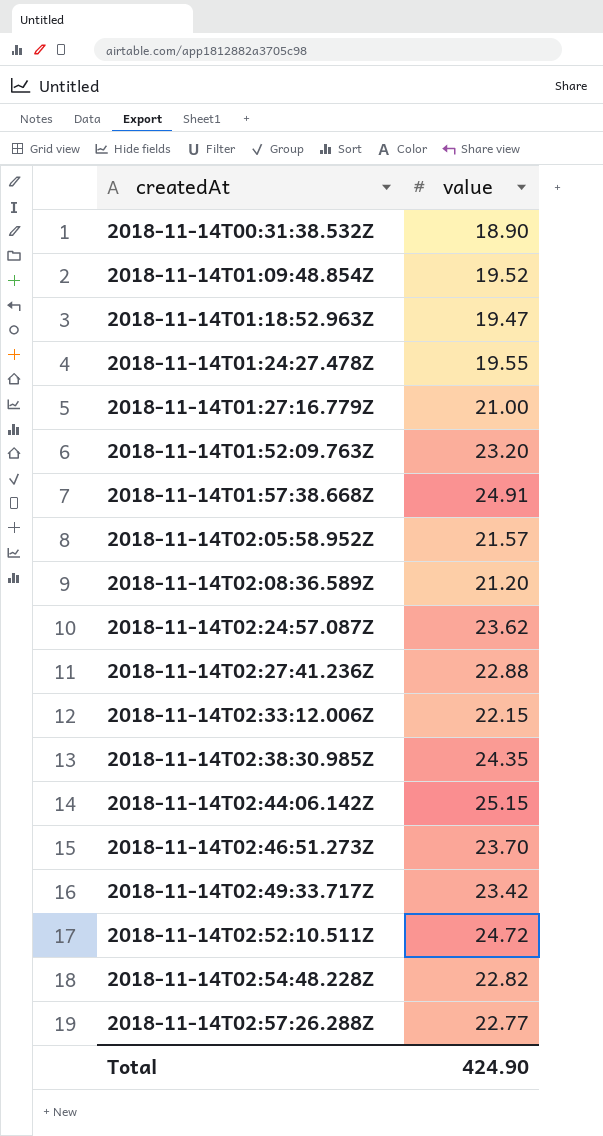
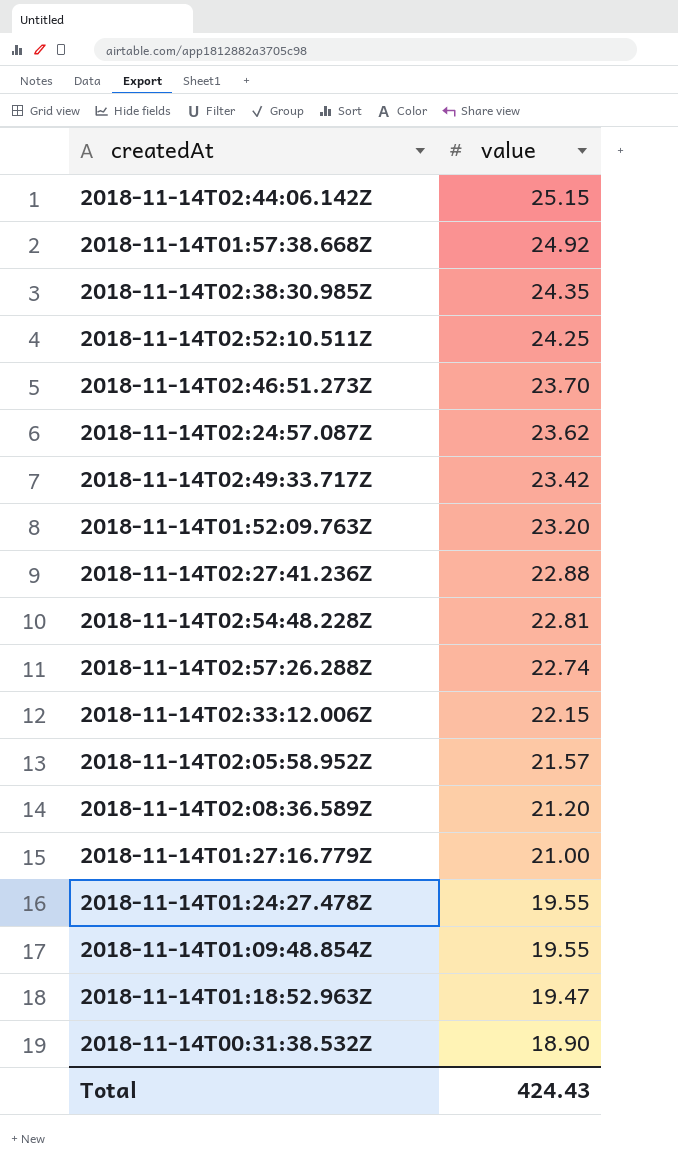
row order: createdAt ascending -> value descending
2018-11-14T01:57:38.668Z | value: 24.91 -> 24.92
2018-11-14T02:52:10.511Z | value: 24.72 -> 24.25
2018-11-14T02:54:48.228Z | value: 22.82 -> 22.81
2018-11-14T02:57:26.288Z | value: 22.77 -> 22.74
2018-11-14T01:09:48.854Z | value: 19.52 -> 19.55
Total | value: 424.90 -> 424.43

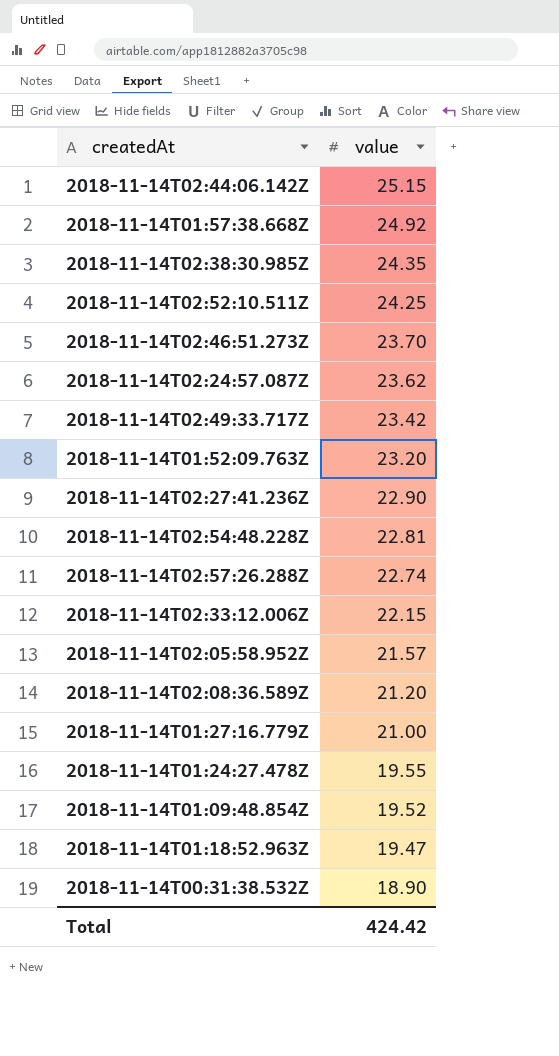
2018-11-14T02:27:41.236Z | value: 22.88 -> 22.90
2018-11-14T01:09:48.854Z | value: 19.55 -> 19.52
Total | value: 424.43 -> 424.42

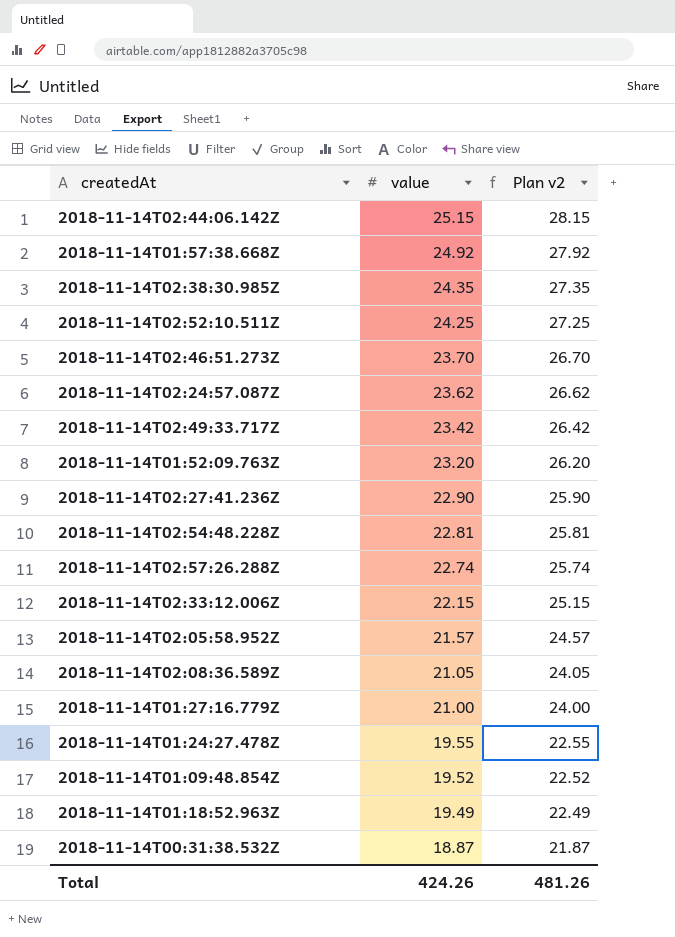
column Plan v2 | formula: none -> [value] + 3
2018-11-14T02:08:36.589Z | value: 21.20 -> 21.05
2018-11-14T01:18:52.963Z | value: 19.47 -> 19.49
2018-11-14T00:31:38.532Z | value: 18.90 -> 18.87
Total | value: 424.42 -> 424.26

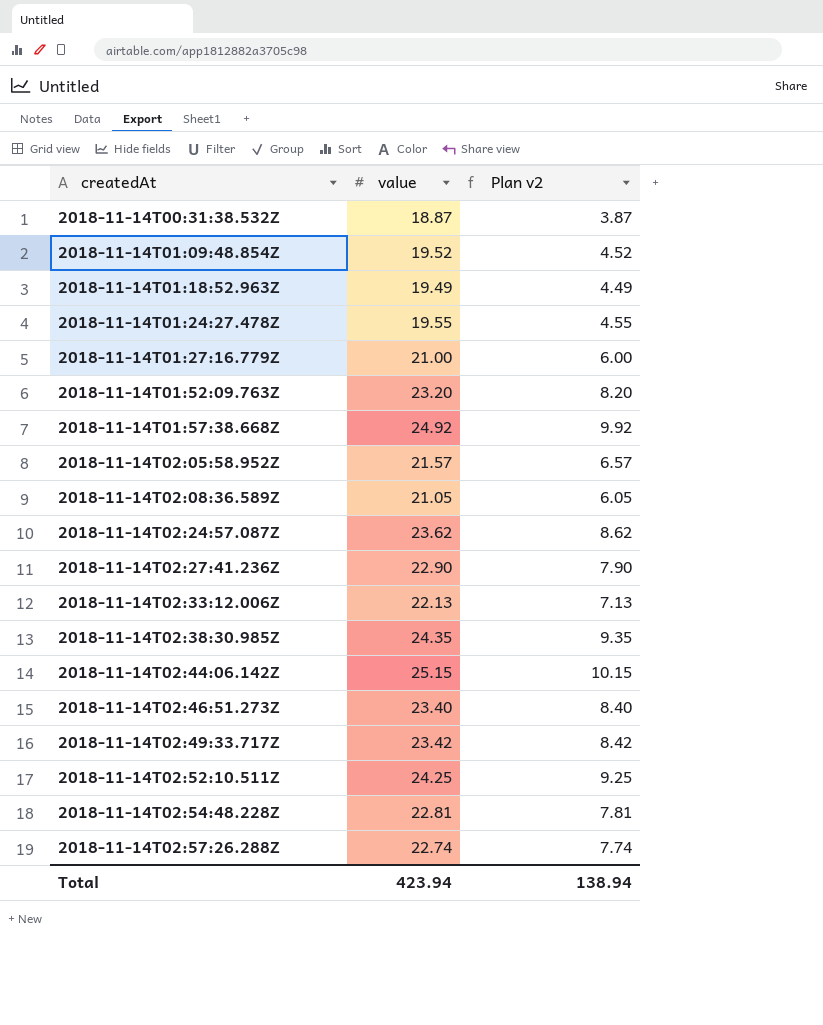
row order: value descending -> createdAt ascending
column Plan v2 | formula: [value] + 3 -> [value] - 15
2018-11-14T02:33:12.006Z | value: 22.15 -> 22.13
2018-11-14T02:46:51.273Z | value: 23.70 -> 23.40
Total | value: 424.26 -> 423.94
Total | Plan v2: 481.26 -> 138.94

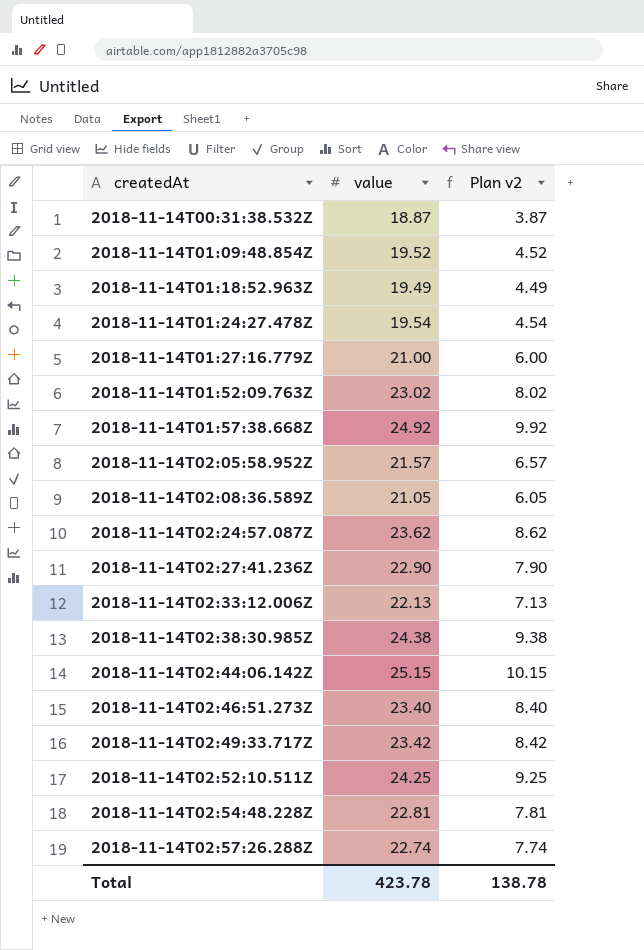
2018-11-14T01:24:27.478Z | value: 19.55 -> 19.54
2018-11-14T01:24:27.478Z | Plan v2: 4.55 -> 4.54
2018-11-14T01:52:09.763Z | value: 23.20 -> 23.02
2018-11-14T01:52:09.763Z | Plan v2: 8.20 -> 8.02
2018-11-14T02:38:30.985Z | value: 24.35 -> 24.38
2018-11-14T02:38:30.985Z | Plan v2: 9.35 -> 9.38
Total | value: 423.94 -> 423.78
Total | Plan v2: 138.94 -> 138.78

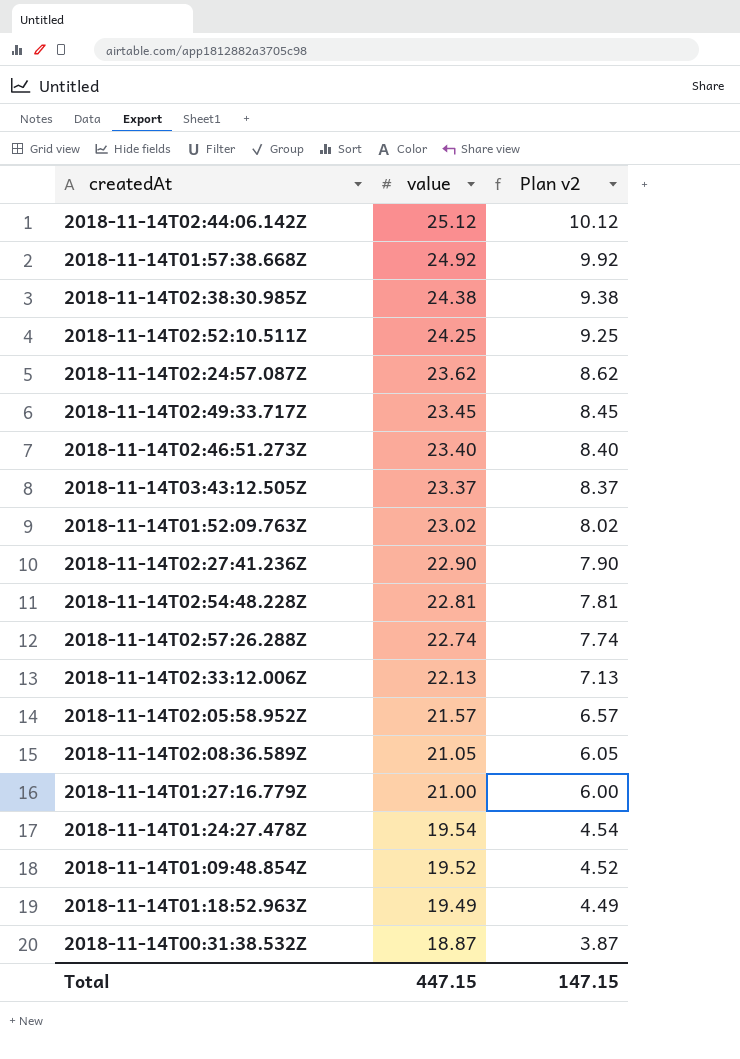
row order: createdAt ascending -> value descending
2018-11-14T02:44:06.142Z | value: 25.15 -> 25.12
2018-11-14T02:44:06.142Z | Plan v2: 10.15 -> 10.12
2018-11-14T02:49:33.717Z | value: 23.42 -> 23.45
2018-11-14T02:49:33.717Z | Plan v2: 8.42 -> 8.45
row 2018-11-14T03:43:12.505Z: none -> 23.37 | 8.37
Total | value: 423.78 -> 447.15
Total | Plan v2: 138.78 -> 147.15

